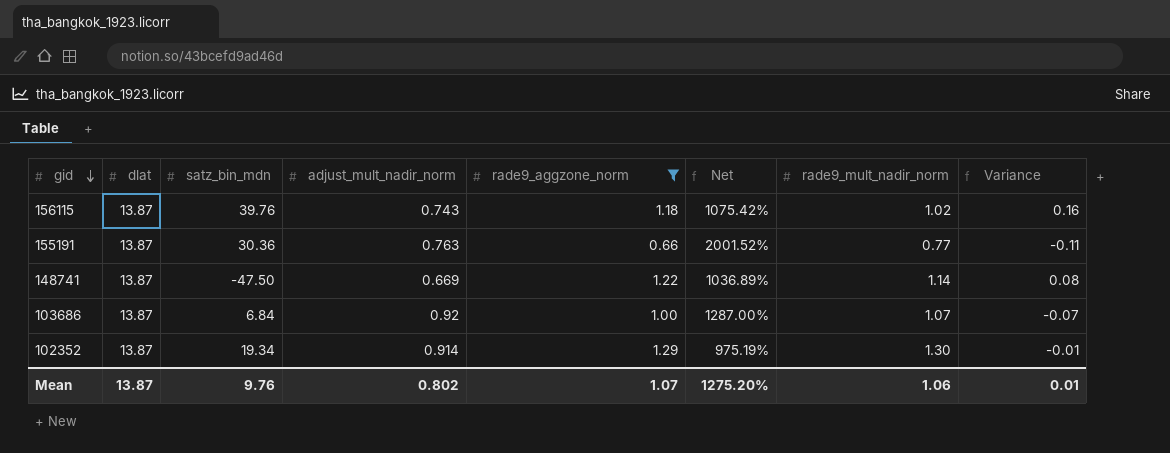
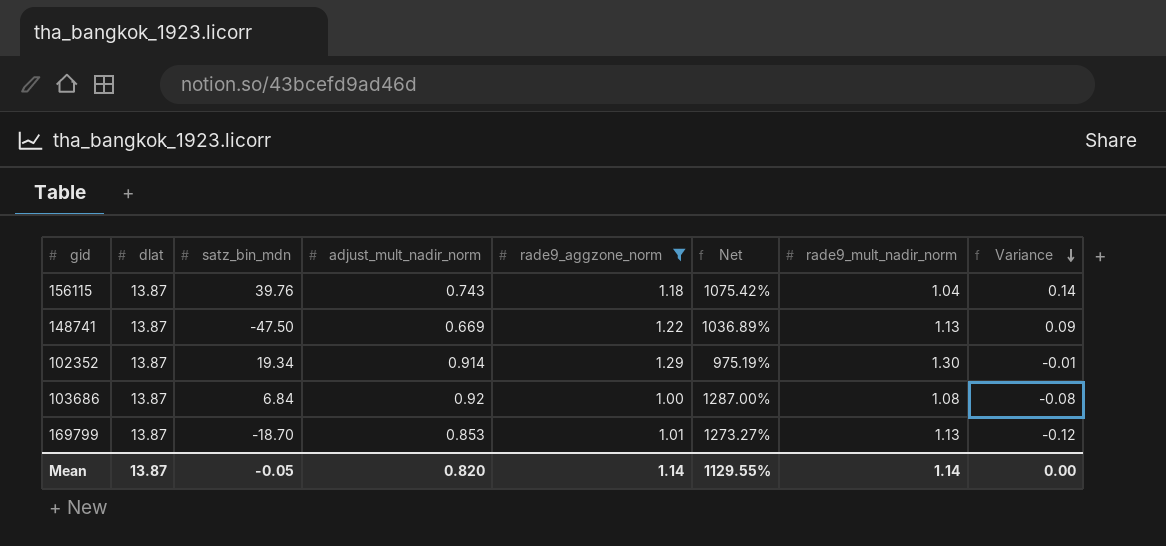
row order: gid descending -> Variance descending
row 155191: 13.87 | 30.36 | 0.763 | 0.66 | 2001.52% | 0.77 | -0.11 -> none
156115 | rade9_mult_nadir_norm: 1.02 -> 1.04
156115 | Variance: 0.16 -> 0.14
148741 | rade9_mult_nadir_norm: 1.14 -> 1.13
148741 | Variance: 0.08 -> 0.09
103686 | rade9_mult_nadir_norm: 1.07 -> 1.08
103686 | Variance: -0.07 -> -0.08
row 169799: none -> 13.87 | -18.70 | 0.853 | 1.01 | 1273.27% | 1.13 | -0.12
Mean | satz_bin_mdn: 9.76 -> -0.05
Mean | adjust_mult_nadir_norm: 0.802 -> 0.820
Mean | rade9_aggzone_norm: 1.07 -> 1.14
Mean | Net: 1275.20% -> 1129.55%
Mean | rade9_mult_nadir_norm: 1.06 -> 1.14
Mean | Variance: 0.01 -> 0.00

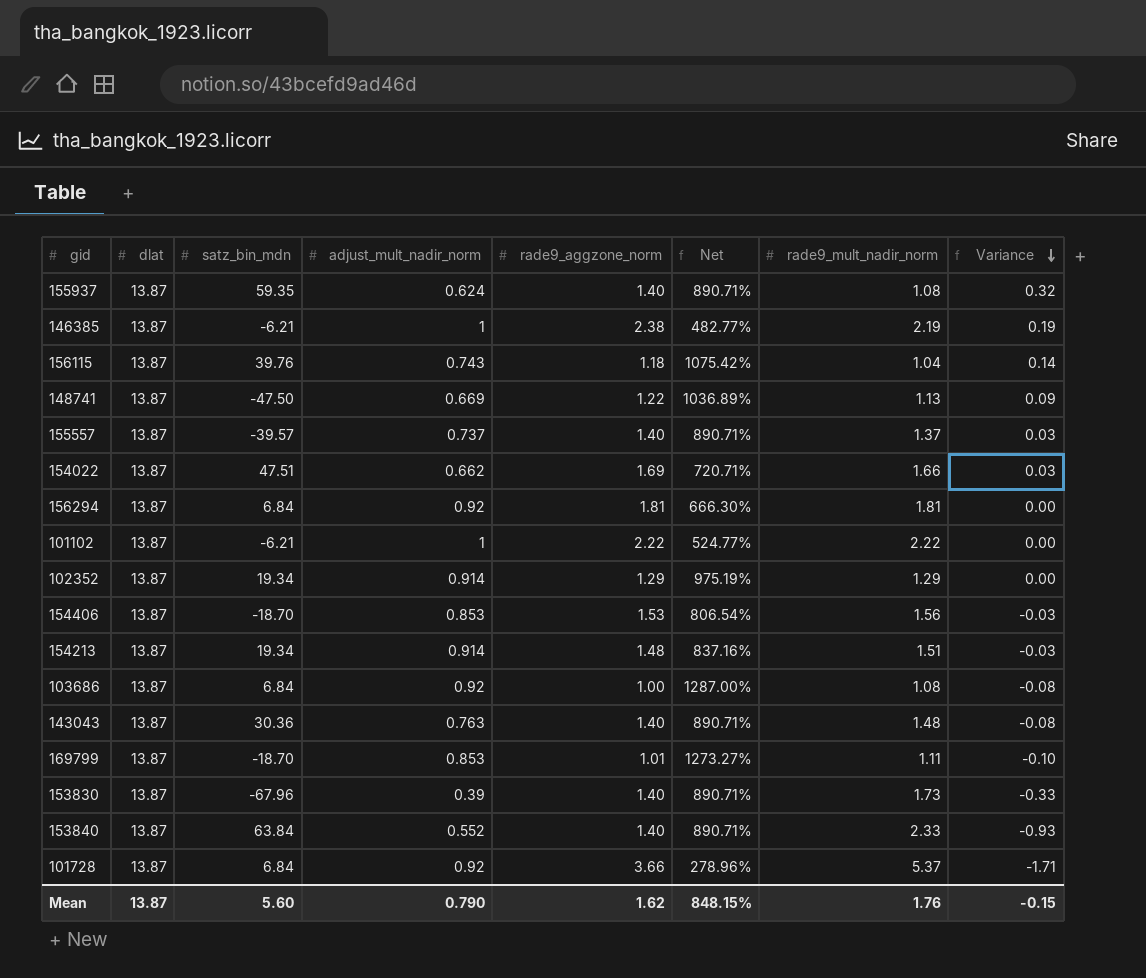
filter: rade9_aggzone_norm <= 1.29 -> none
102352 | rade9_mult_nadir_norm: 1.30 -> 1.29
102352 | Variance: -0.01 -> 0.00
169799 | rade9_mult_nadir_norm: 1.13 -> 1.11
169799 | Variance: -0.12 -> -0.10
Mean | satz_bin_mdn: -0.05 -> 5.60
Mean | adjust_mult_nadir_norm: 0.820 -> 0.790
Mean | rade9_aggzone_norm: 1.14 -> 1.62
Mean | Net: 1129.55% -> 848.15%
Mean | rade9_mult_nadir_norm: 1.14 -> 1.76
Mean | Variance: 0.00 -> -0.15

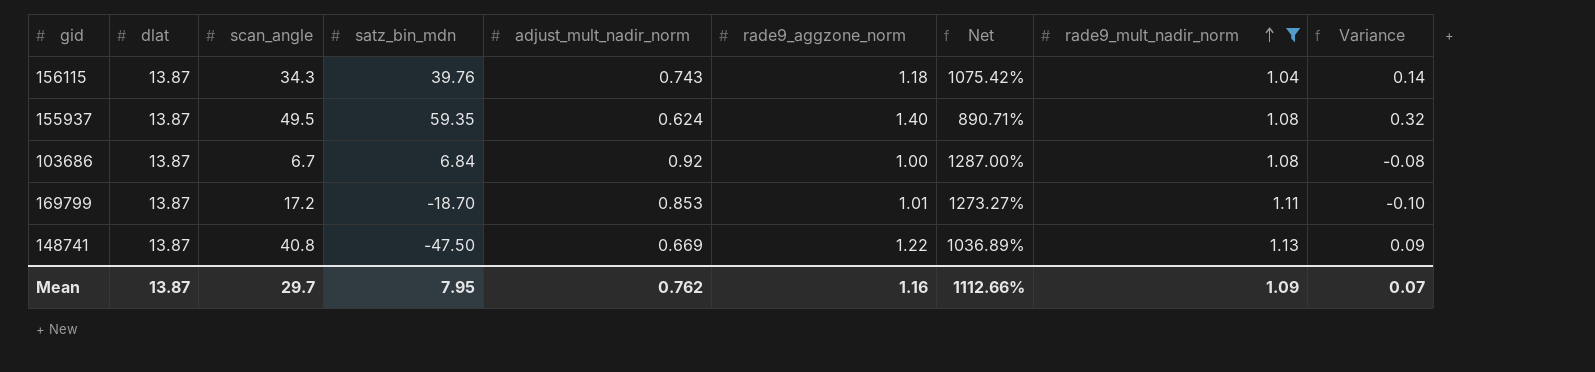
filter: none -> rade9_mult_nadir_norm <= 1.13
row order: Variance descending -> rade9_mult_nadir_norm ascending
column scan_angle | position: none -> 3
Mean | satz_bin_mdn: 5.60 -> 7.95
Mean | adjust_mult_nadir_norm: 0.790 -> 0.762
Mean | rade9_aggzone_norm: 1.62 -> 1.16
Mean | Net: 848.15% -> 1112.66%
Mean | rade9_mult_nadir_norm: 1.76 -> 1.09
Mean | Variance: -0.15 -> 0.07

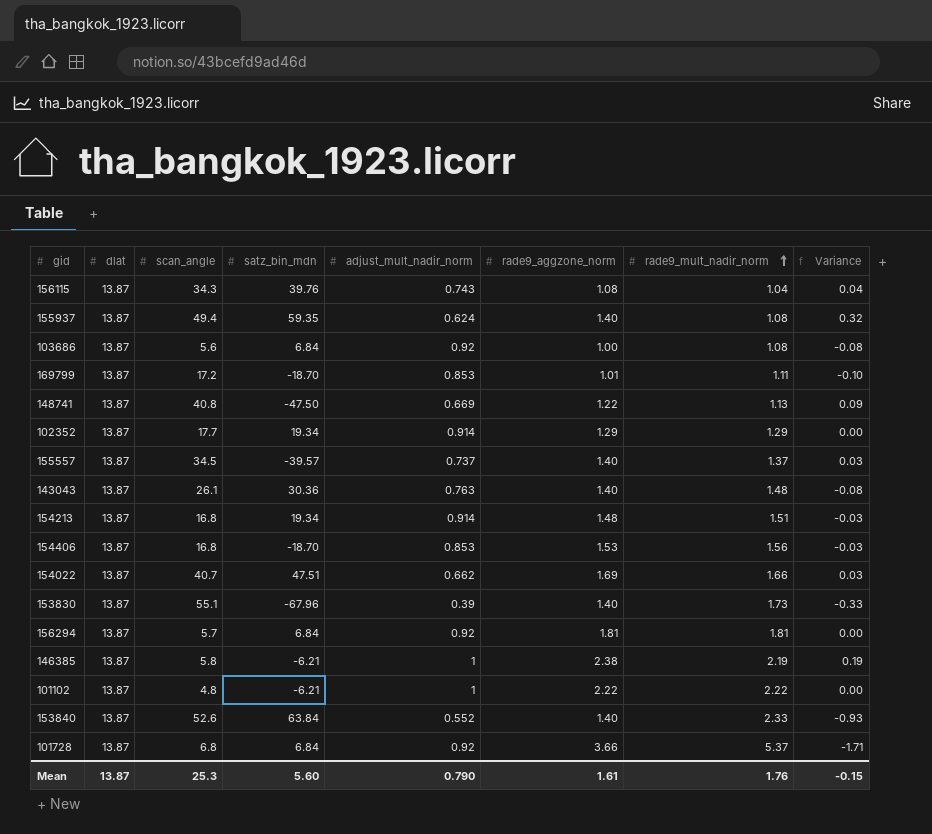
filter: rade9_mult_nadir_norm <= 1.13 -> none
column Net | formula: ([dlat] - [rade9_aggzone_norm]) / [rade9_aggzone_norm] -> none
156115 | rade9_aggzone_norm: 1.18 -> 1.08
156115 | Variance: 0.14 -> 0.04
155937 | scan_angle: 49.5 -> 49.4
103686 | scan_angle: 6.7 -> 5.6
Mean | scan_angle: 29.7 -> 25.3
Mean | satz_bin_mdn: 7.95 -> 5.60
Mean | adjust_mult_nadir_norm: 0.762 -> 0.790
Mean | rade9_aggzone_norm: 1.16 -> 1.61
Mean | rade9_mult_nadir_norm: 1.09 -> 1.76
Mean | Variance: 0.07 -> -0.15

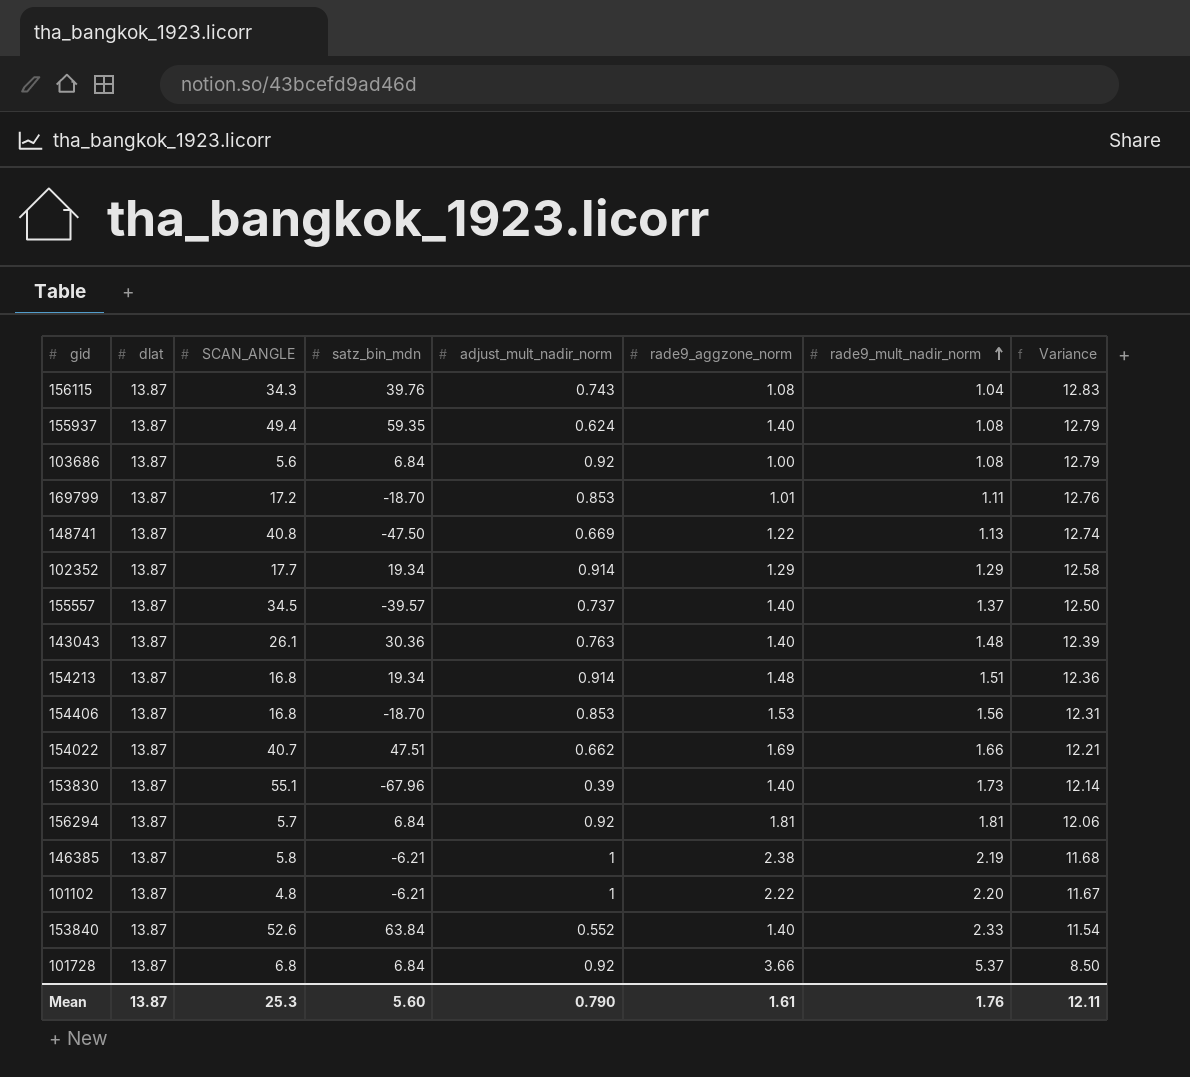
column name: scan_angle -> SCAN_ANGLE
column Variance | formula: [rade9_aggzone_norm] - [rade9_mult_nadir_norm] -> [dlat] - [rade9_mult_nadir_norm]
101102 | rade9_mult_nadir_norm: 2.22 -> 2.20
Mean | Variance: -0.15 -> 12.11

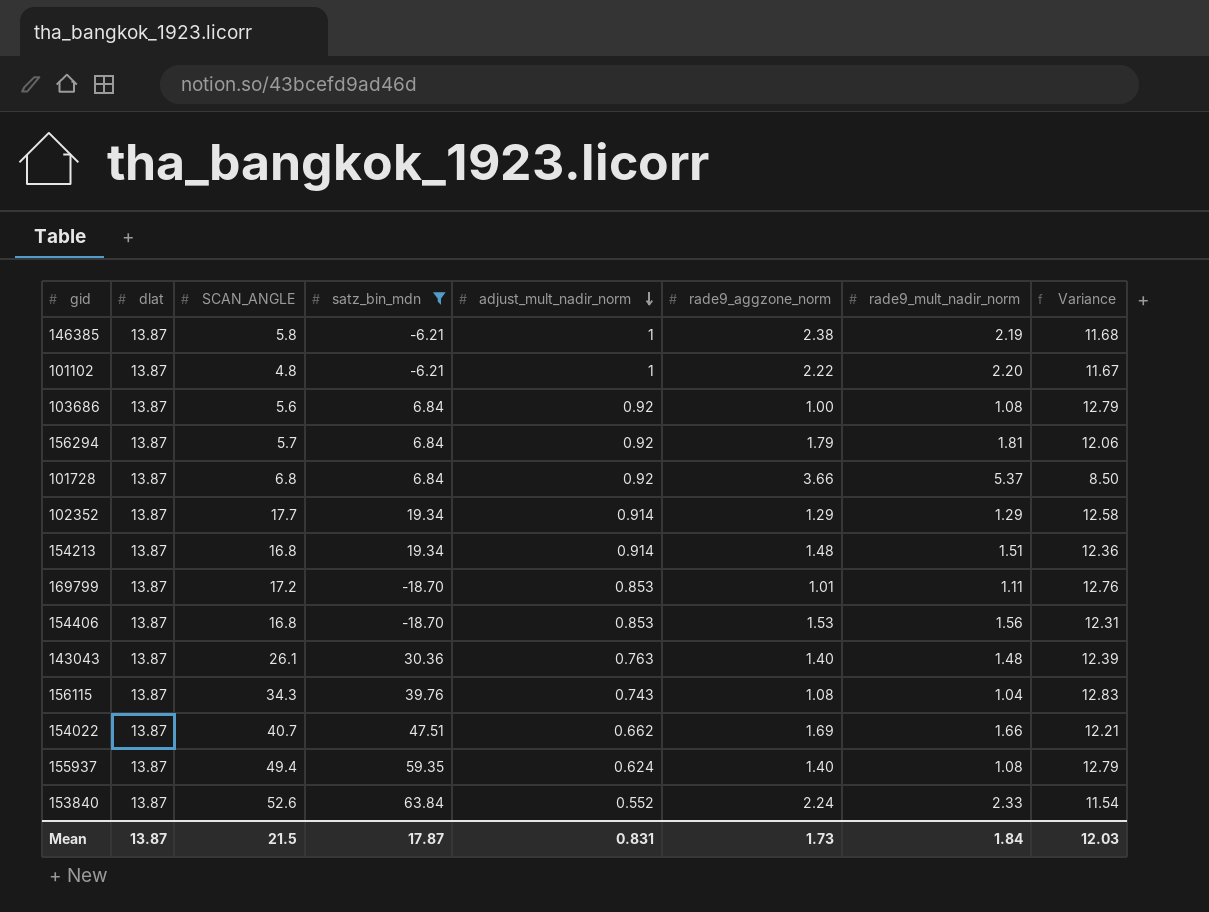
filter: none -> satz_bin_mdn >= -18.70
row order: rade9_mult_nadir_norm ascending -> adjust_mult_nadir_norm descending
156294 | rade9_aggzone_norm: 1.81 -> 1.79
153840 | rade9_aggzone_norm: 1.40 -> 2.24
Mean | SCAN_ANGLE: 25.3 -> 21.5
Mean | satz_bin_mdn: 5.60 -> 17.87
Mean | adjust_mult_nadir_norm: 0.790 -> 0.831
Mean | rade9_aggzone_norm: 1.61 -> 1.73
Mean | rade9_mult_nadir_norm: 1.76 -> 1.84
Mean | Variance: 12.11 -> 12.03

